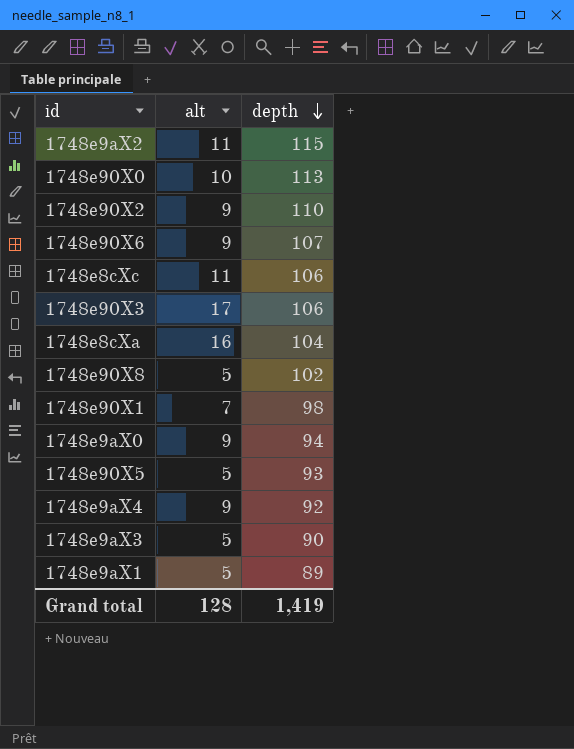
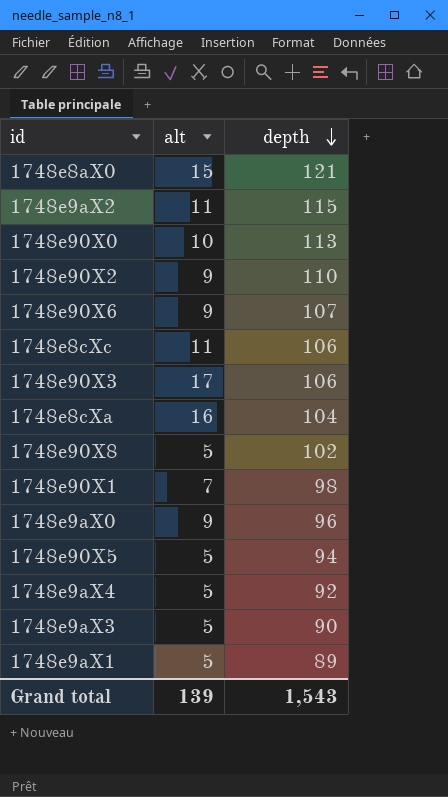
row 1748e8aX0: none -> 15 | 121
1748e9aX0 | depth: 94 -> 96
1748e90X5 | depth: 93 -> 94
1748e9aX4 | alt: 9 -> 5
Grand total | alt: 128 -> 139
Grand total | depth: 1,419 -> 1,543

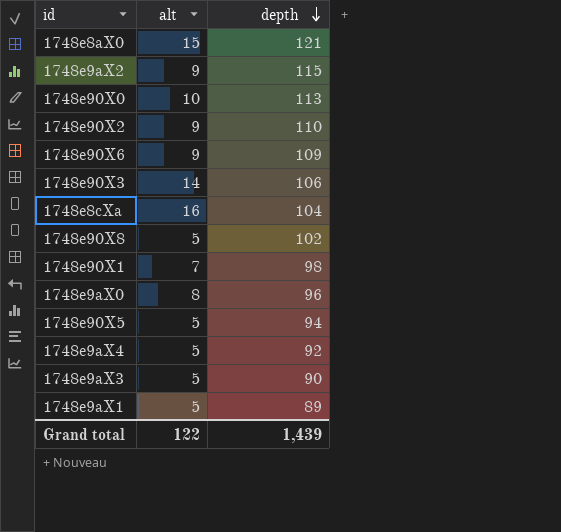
row 1748e8cXc: 11 | 106 -> none
1748e9aX2 | alt: 11 -> 9
1748e90X6 | depth: 107 -> 109
1748e90X3 | alt: 17 -> 14
1748e9aX0 | alt: 9 -> 8
Grand total | alt: 139 -> 122
Grand total | depth: 1,543 -> 1,439

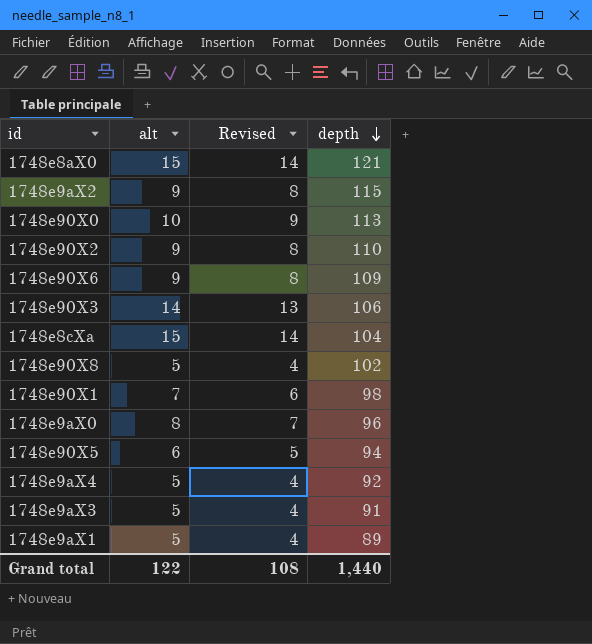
column Revised | formula: none -> [alt] - 1
1748e8cXa | alt: 16 -> 15
1748e90X5 | alt: 5 -> 6
1748e9aX3 | depth: 90 -> 91
Grand total | depth: 1,439 -> 1,440

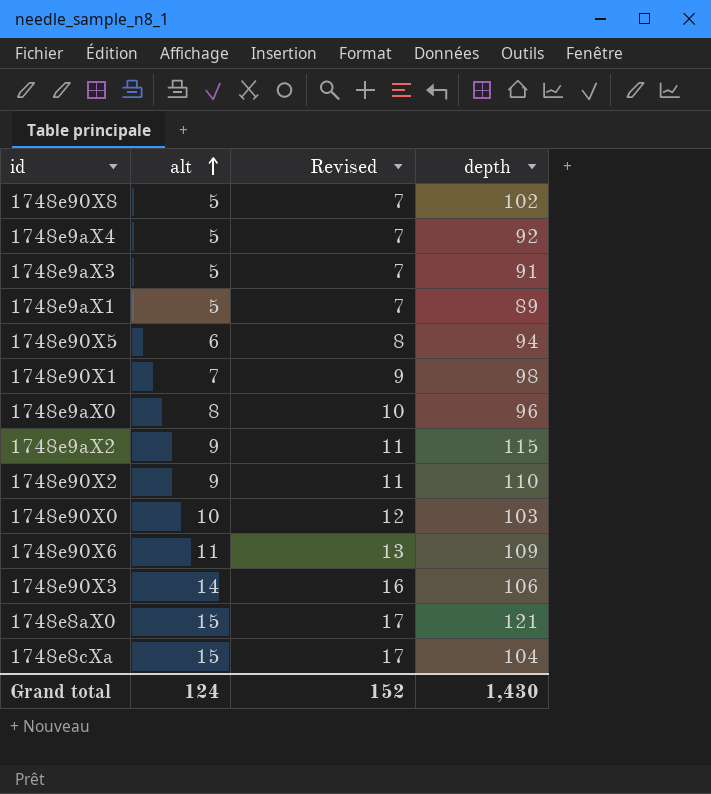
row order: depth descending -> alt ascending
column Revised | formula: [alt] - 1 -> [alt] + 2
1748e90X0 | depth: 113 -> 103
1748e90X6 | alt: 9 -> 11
Grand total | alt: 122 -> 124
Grand total | Revised: 108 -> 152
Grand total | depth: 1,440 -> 1,430

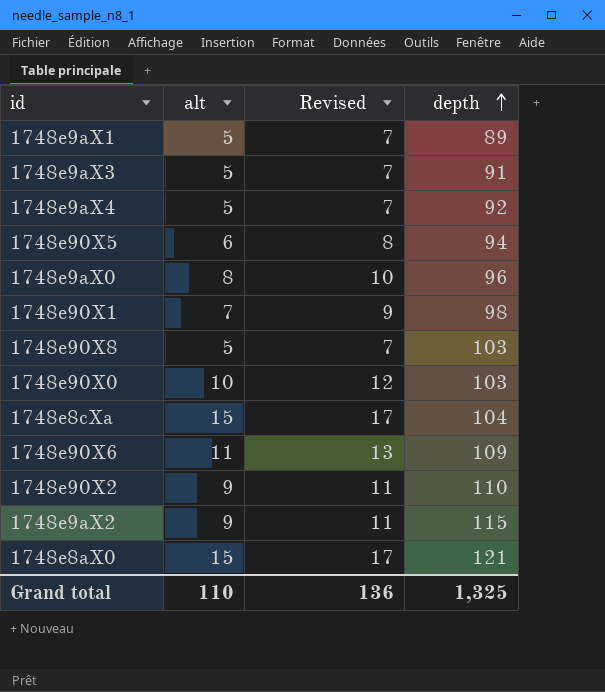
row order: alt ascending -> depth ascending
row 1748e90X3: 14 | 16 | 106 -> none
1748e90X8 | depth: 102 -> 103
Grand total | alt: 124 -> 110
Grand total | Revised: 152 -> 136
Grand total | depth: 1,430 -> 1,325

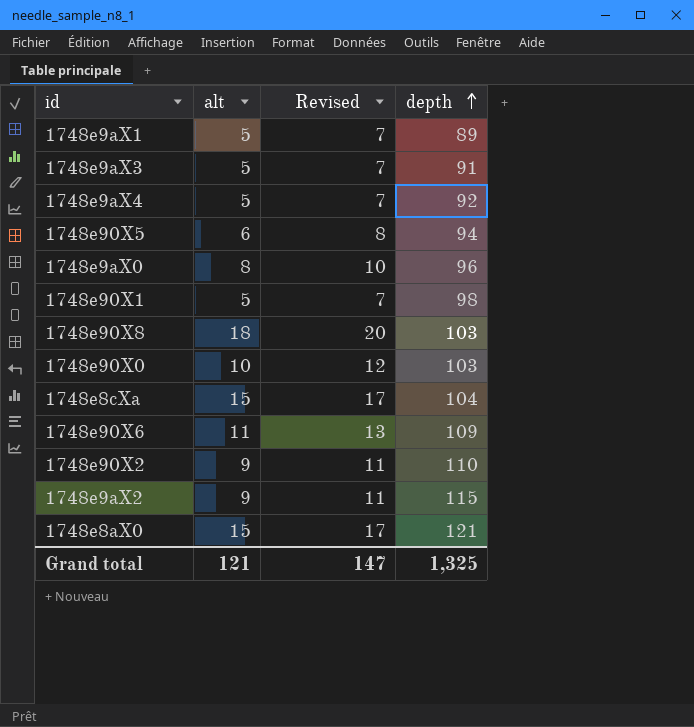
1748e90X1 | alt: 7 -> 5
1748e90X1 | Revised: 9 -> 7
1748e90X8 | alt: 5 -> 18
1748e90X8 | Revised: 7 -> 20
Grand total | alt: 110 -> 121
Grand total | Revised: 136 -> 147

